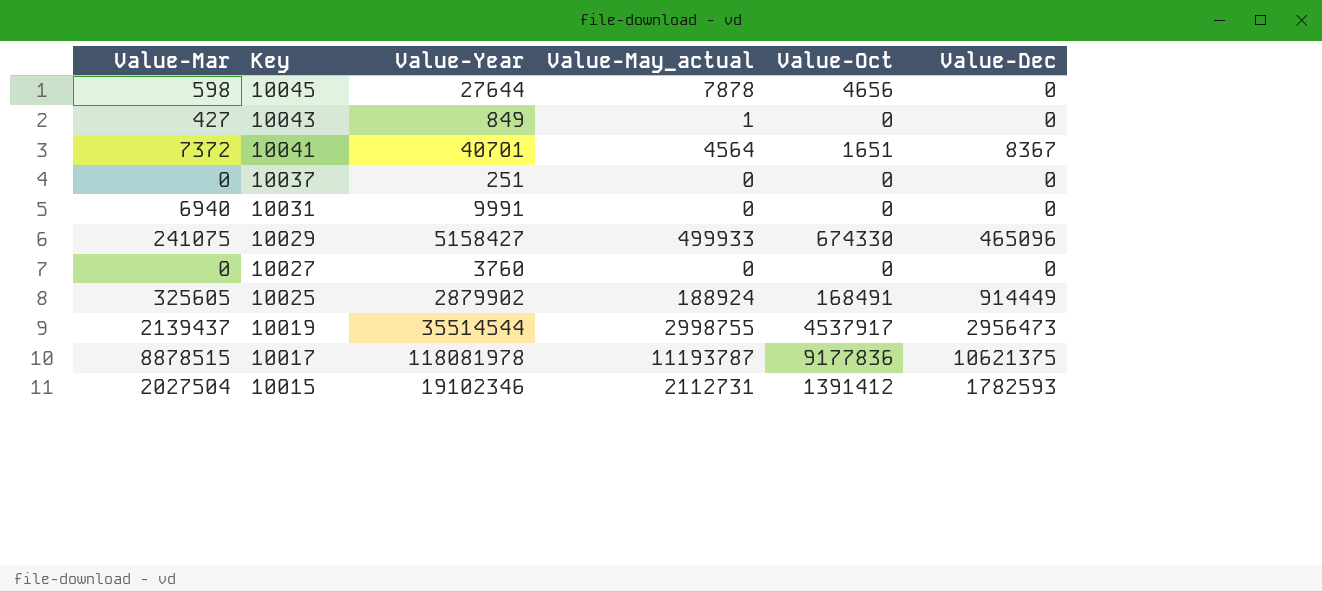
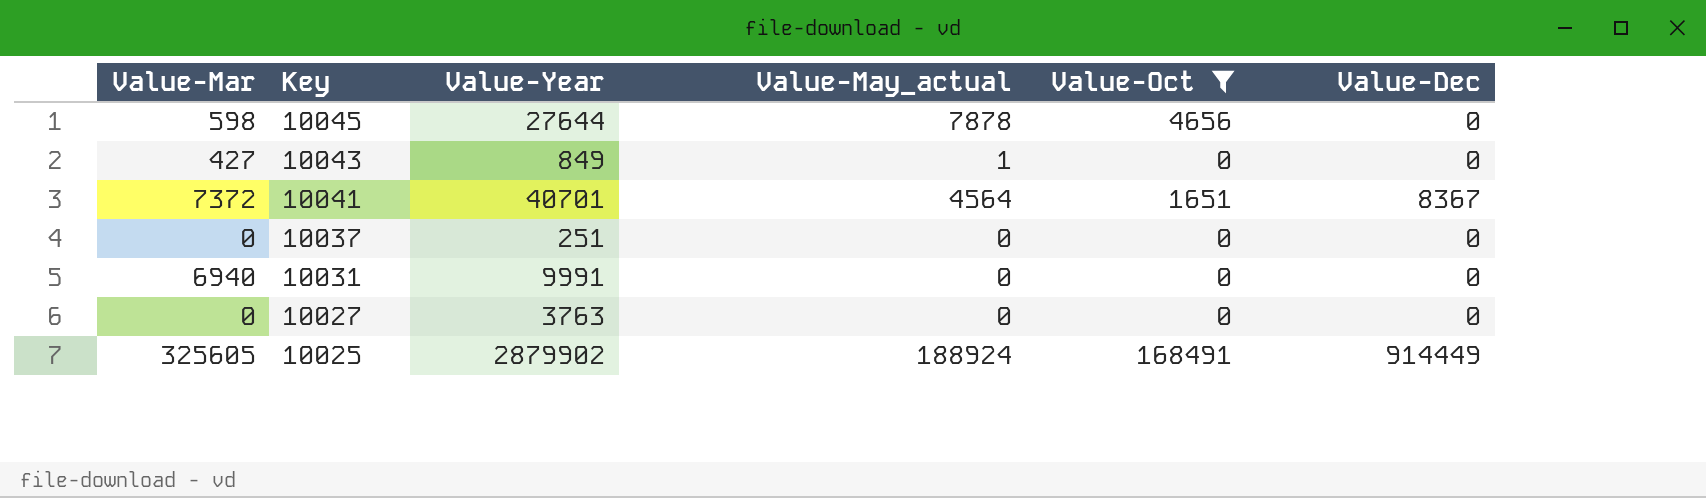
filter: none -> Value-Oct <= 168491
10027 | Value-Year: 3760 -> 3763

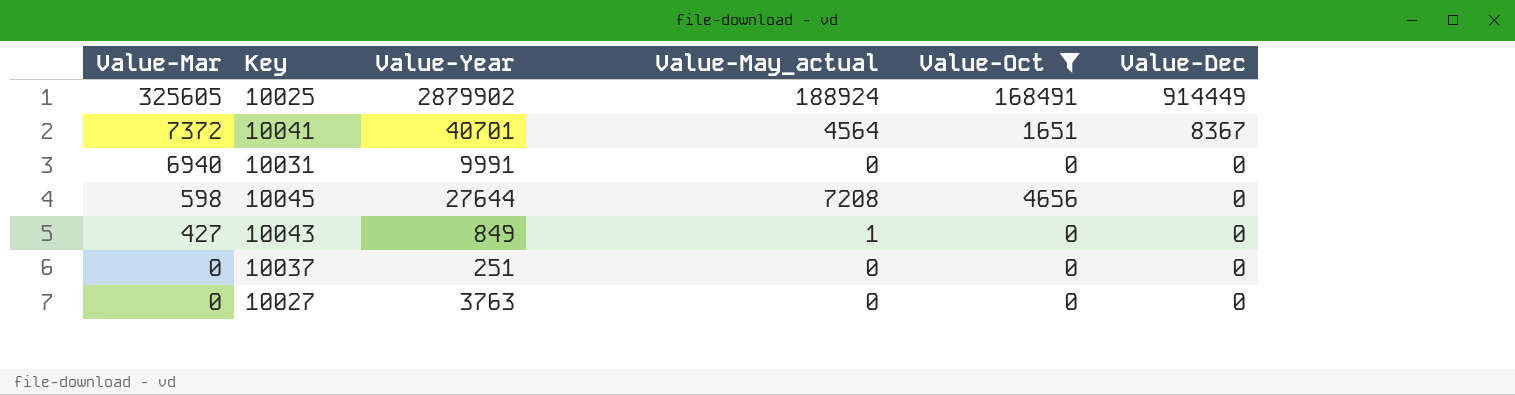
row order: Key descending -> Value-Mar descending
10045 | Value-May_actual: 7878 -> 7208

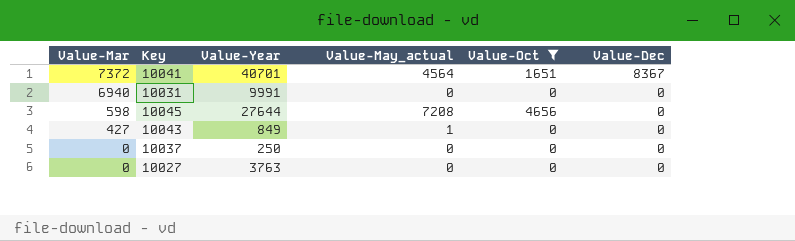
row 10025: 325605 | 2879902 | 188924 | 168491 | 914449 -> none
10037 | Value-Year: 251 -> 250

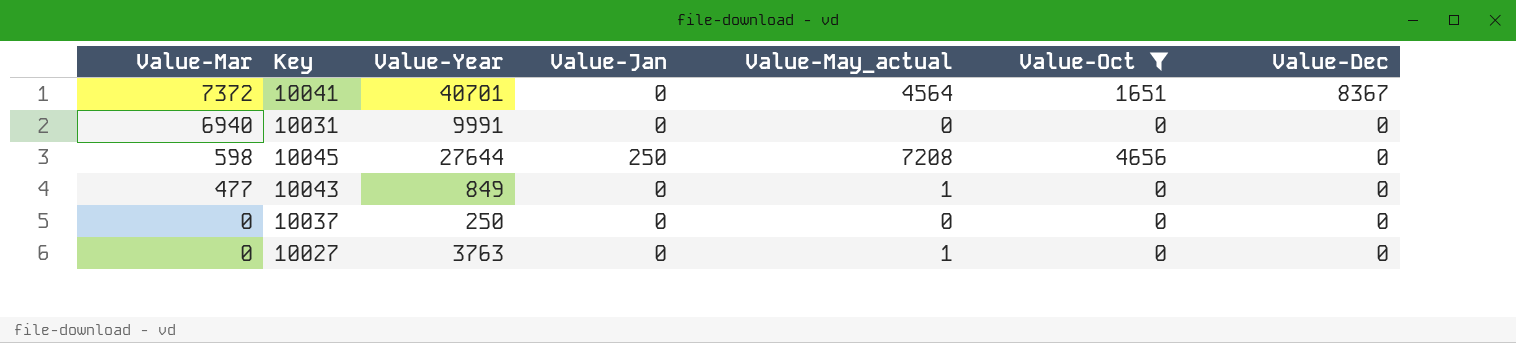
column Value-Jan | position: none -> 4
10043 | Value-Mar: 427 -> 477
10027 | Value-May_actual: 0 -> 1

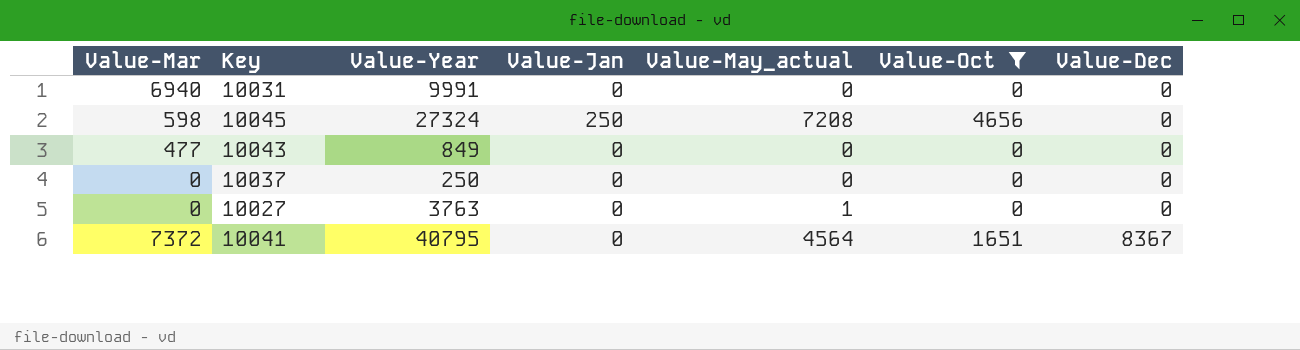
row order: Value-Mar descending -> Value-Dec ascending
10045 | Value-Year: 27644 -> 27324
10043 | Value-May_actual: 1 -> 0
10041 | Value-Year: 40701 -> 40795

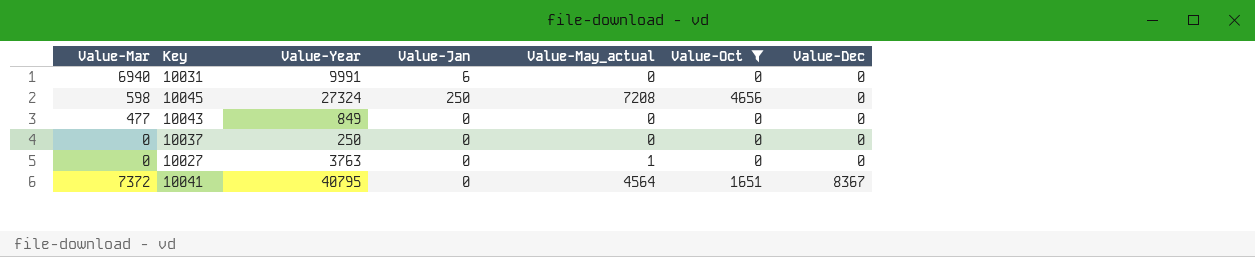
10031 | Value-Jan: 0 -> 6

